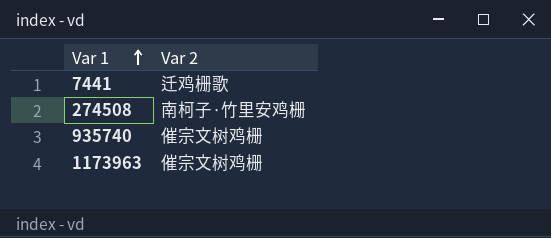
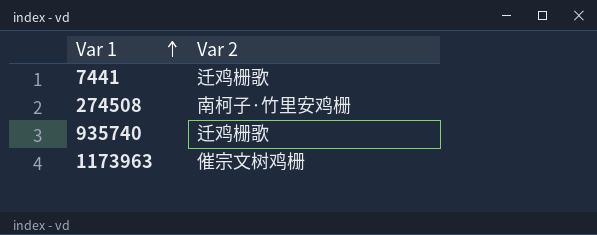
935740 | Var 2: 催宗文树鸡栅 -> 迁鸡栅歌

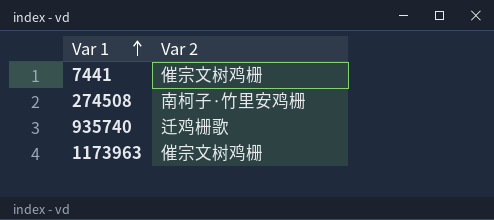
7441 | Var 2: 迁鸡栅歌 -> 催宗文树鸡栅

